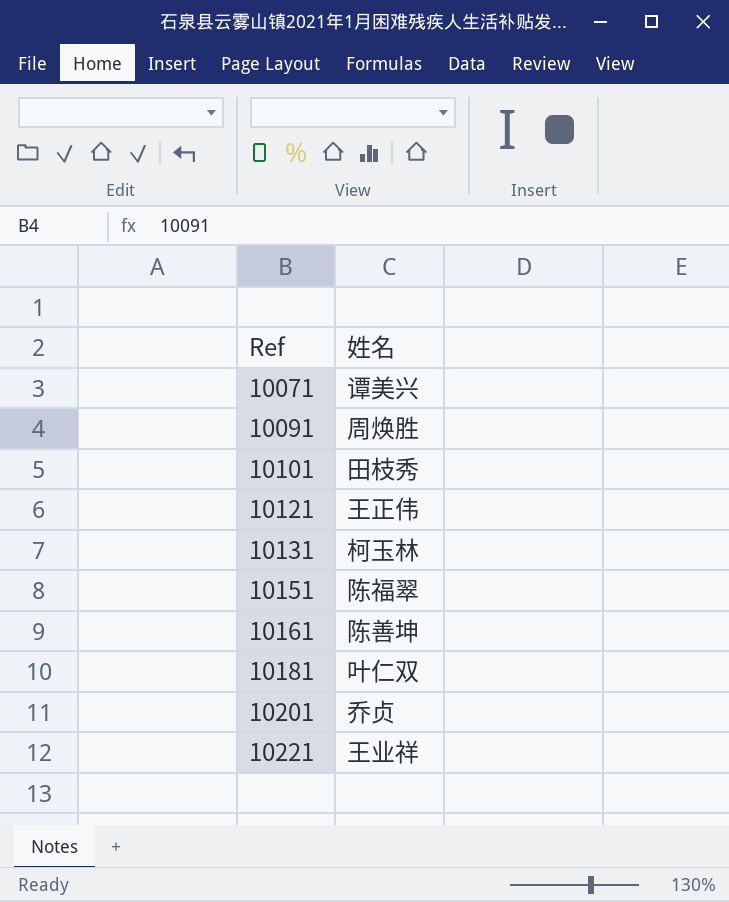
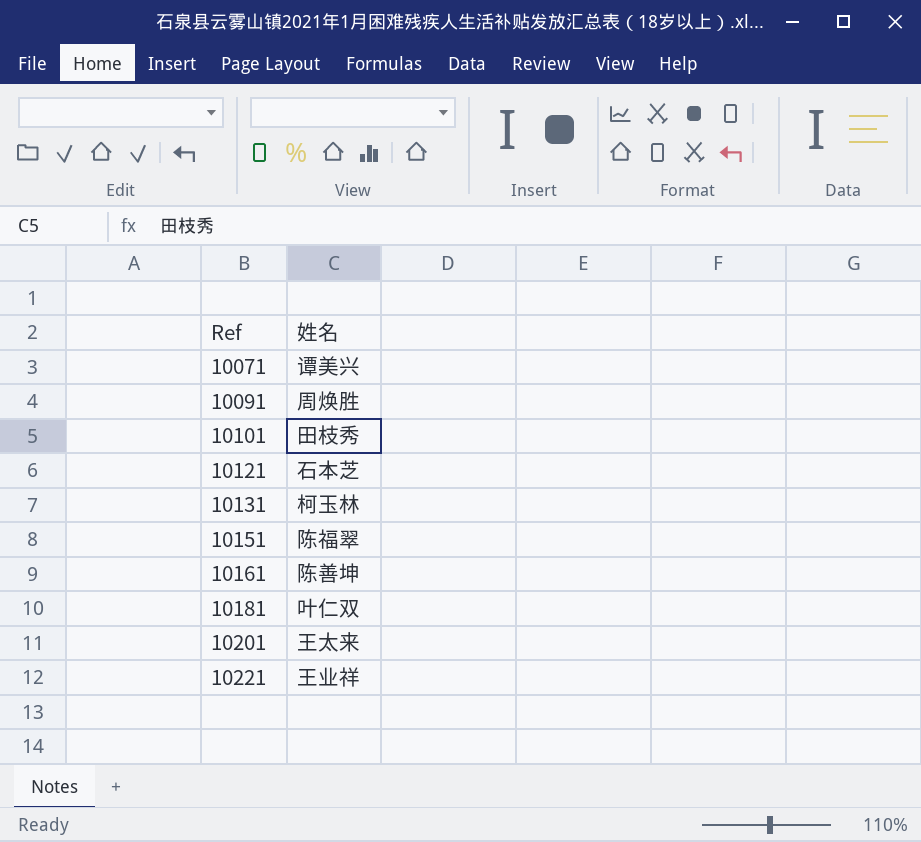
10121 | 姓名: 王正伟 -> 石本芝
10201 | 姓名: 乔贞 -> 王太来

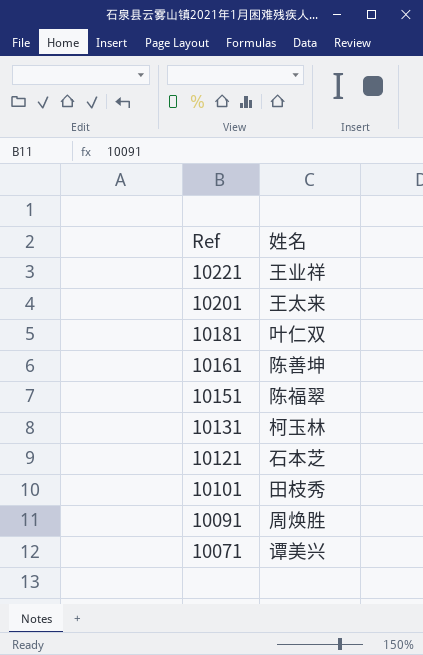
row order: Ref ascending -> Ref descending

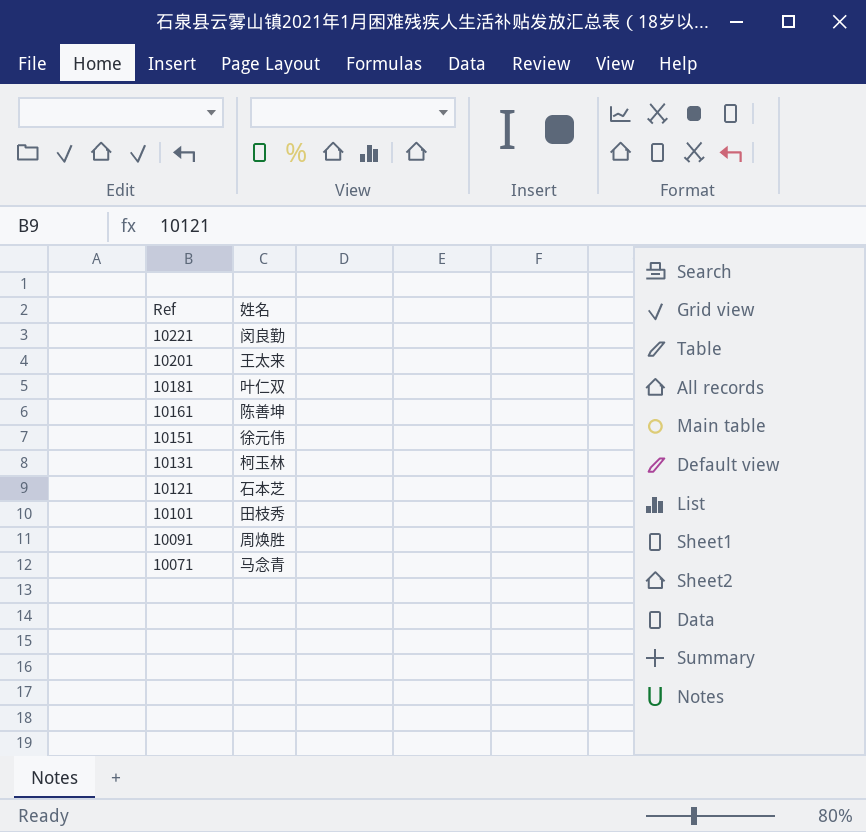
10221 | 姓名: 王业祥 -> 闵良勤
10151 | 姓名: 陈福翠 -> 徐元伟
10071 | 姓名: 谭美兴 -> 马念青

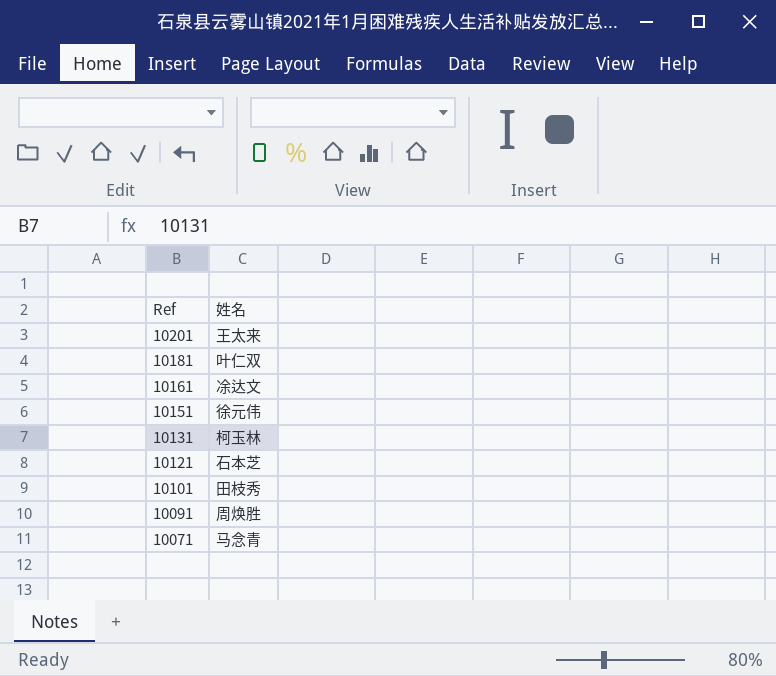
row 10221: 闵良勤 -> none
10161 | 姓名: 陈善坤 -> 凃达文

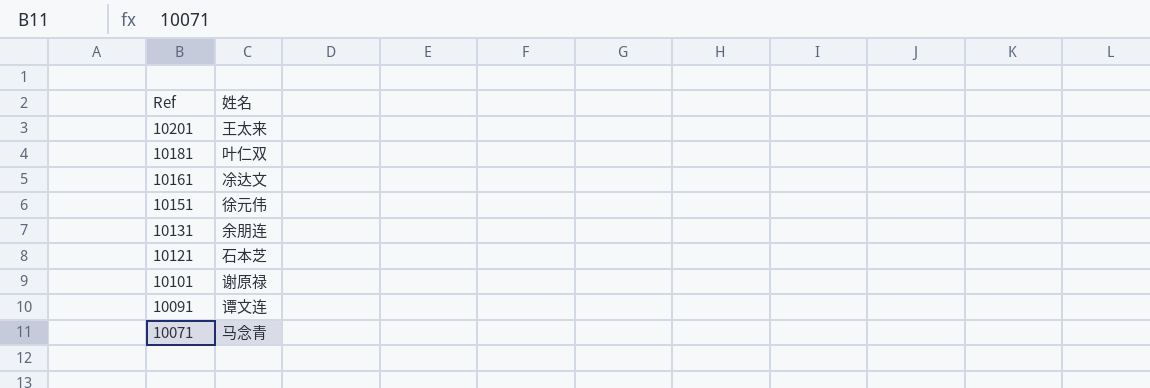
10131 | 姓名: 柯玉林 -> 余朋连
10101 | 姓名: 田枝秀 -> 谢原禄
10091 | 姓名: 周焕胜 -> 谭文连

